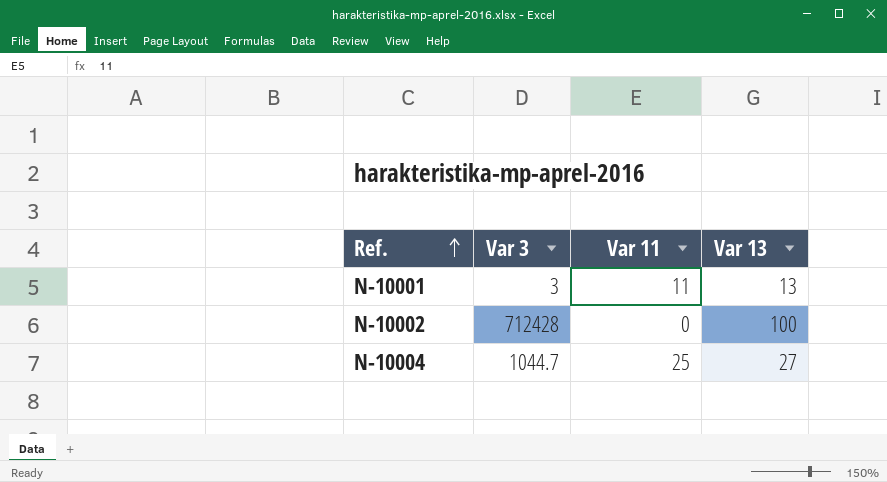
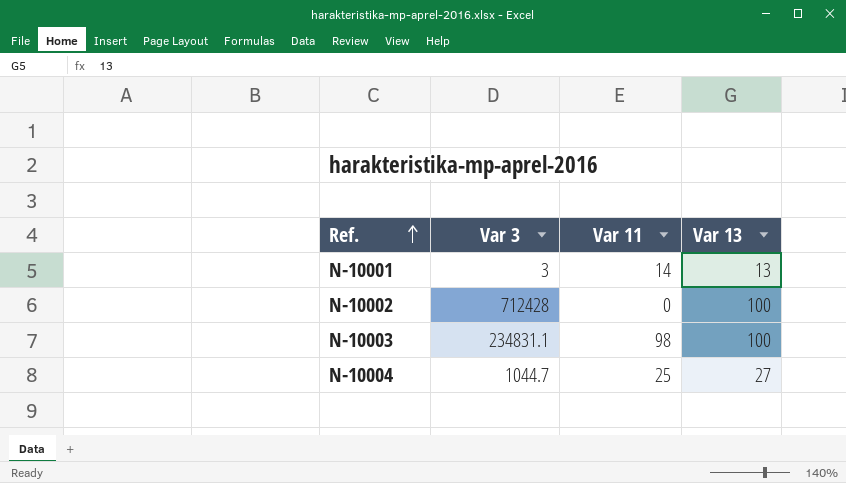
N-10001 | Var 11: 11 -> 14
row N-10003: none -> 234831.1 | 98 | 100

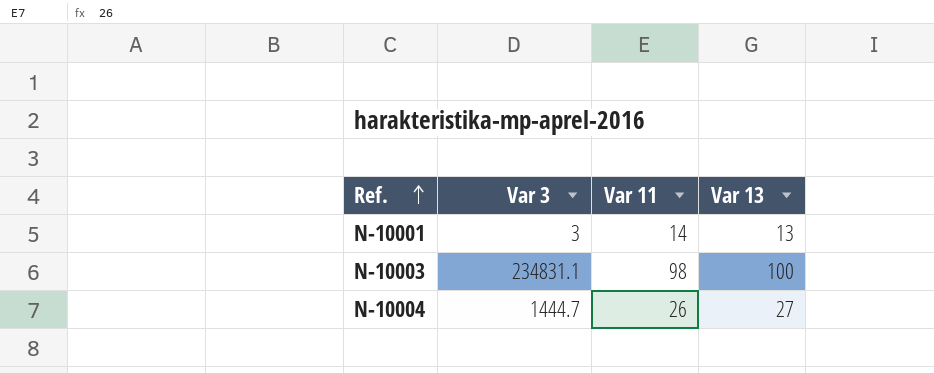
row N-10002: 712428 | 0 | 100 -> none
N-10004 | Var 3: 1044.7 -> 1444.7
N-10004 | Var 11: 25 -> 26

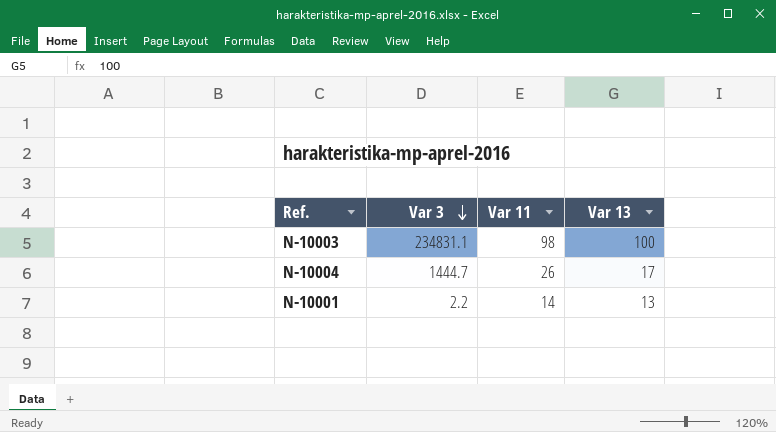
row order: Ref. ascending -> Var 3 descending
N-10004 | Var 13: 27 -> 17
N-10001 | Var 3: 3 -> 2.2

